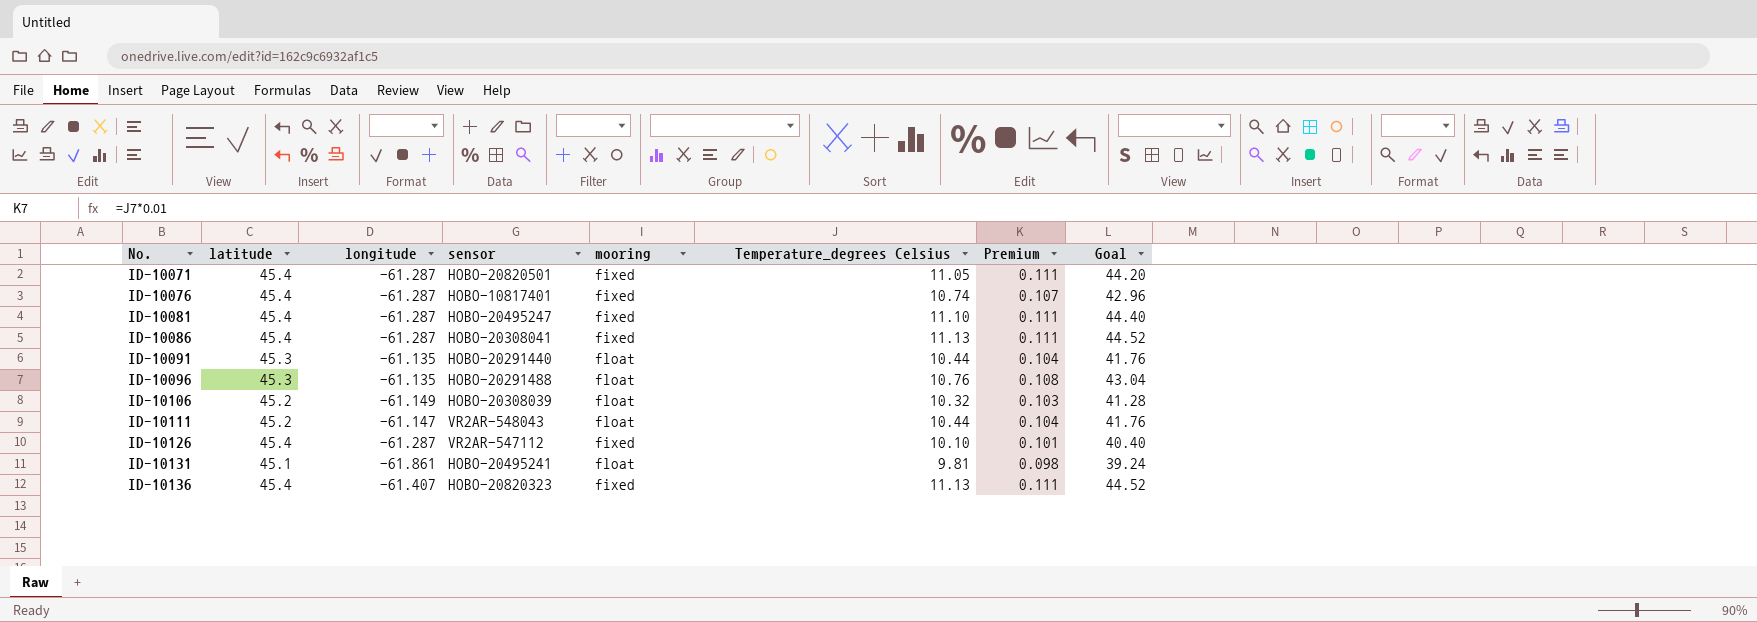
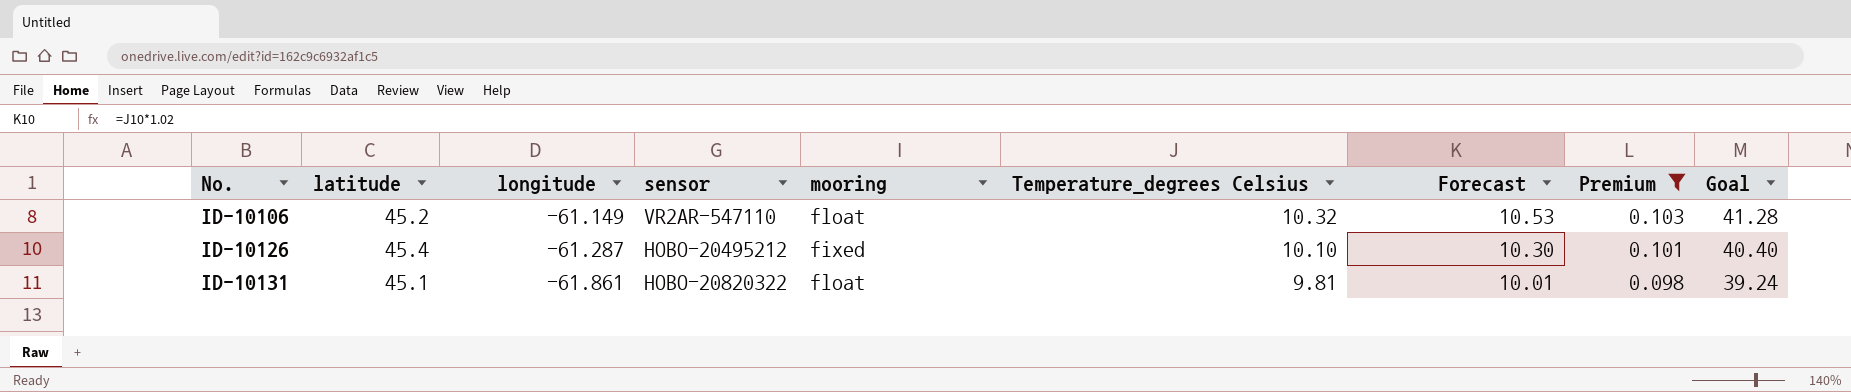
filter: none -> Premium <= 0.103
column Forecast | formula: none -> [Temperature_degrees Celsius] * 1.02
ID-10106 | sensor: HOBO-20308039 -> VR2AR-547110
ID-10126 | sensor: VR2AR-547112 -> HOBO-20495212
ID-10131 | sensor: HOBO-20495241 -> HOBO-20820322

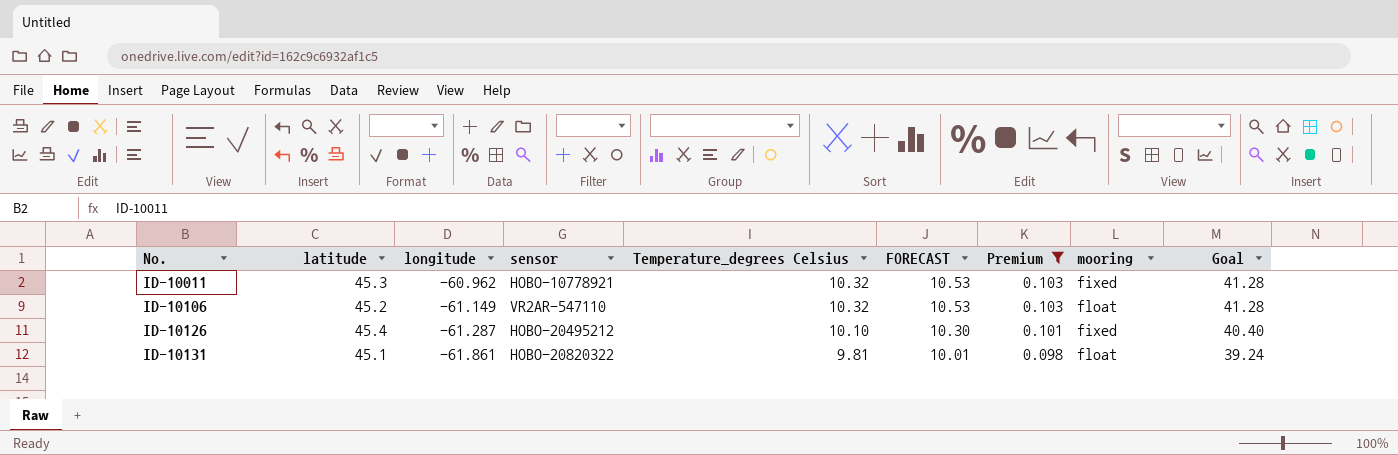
column name: Forecast -> FORECAST
column mooring | position: 5 -> 8
row ID-10011: none -> 45.3 | -60.962 | HOBO-10778921 | 10.32 | 10.53 | 0.103 | fixed | 41.28

